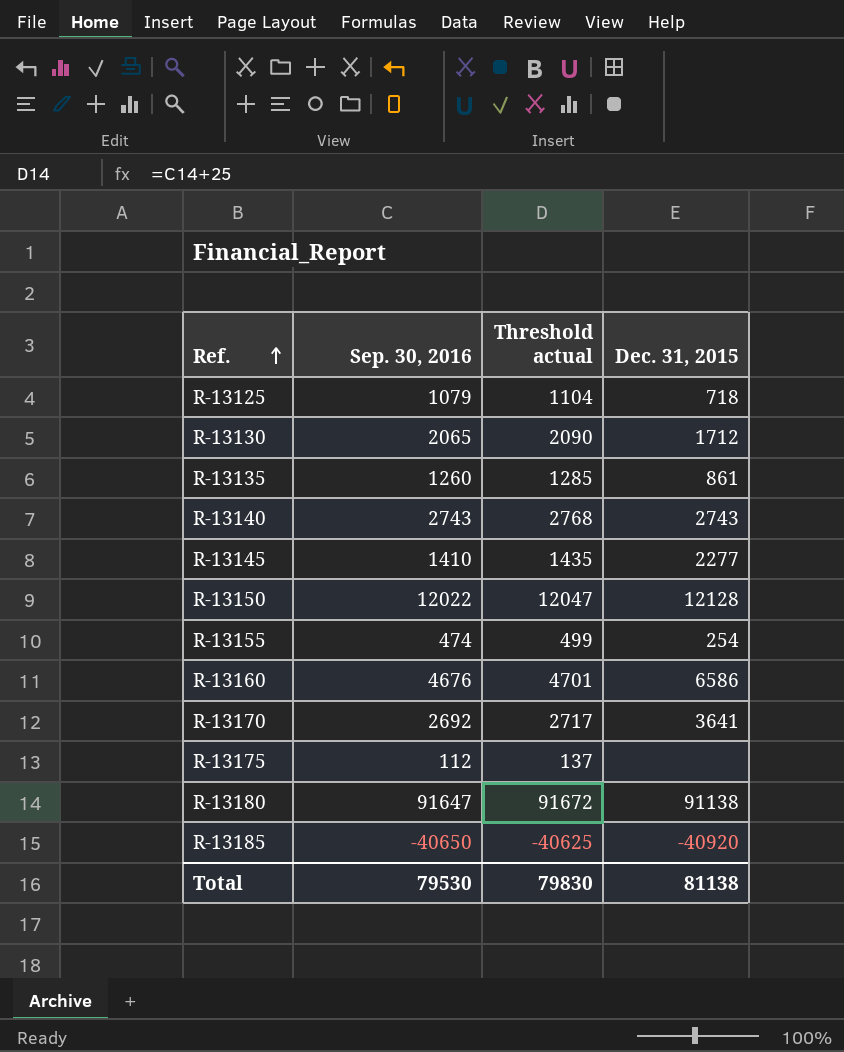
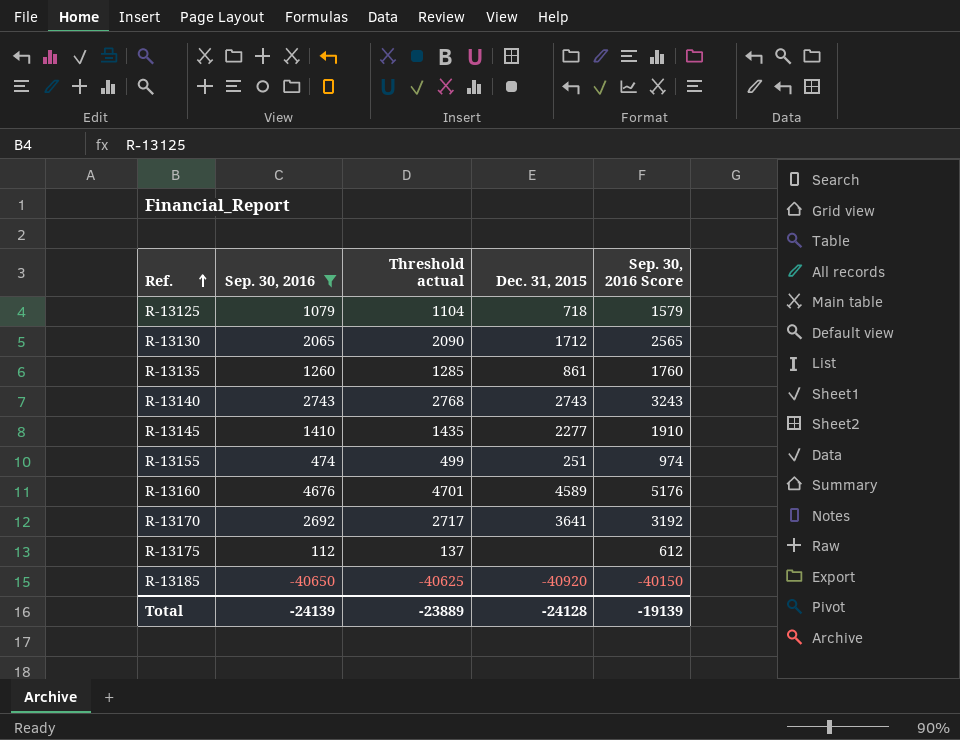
filter: none -> Sep. 30, 2016 <= 4676
column Sep. 30, 2016 Score | formula: none -> [Sep. 30, 2016] + 500
R-13155 | Dec. 31, 2015: 254 -> 251
R-13160 | Dec. 31, 2015: 6586 -> 4589
Total | Sep. 30, 2016: 79530 -> -24139
Total | Threshold actual: 79830 -> -23889
Total | Dec. 31, 2015: 81138 -> -24128

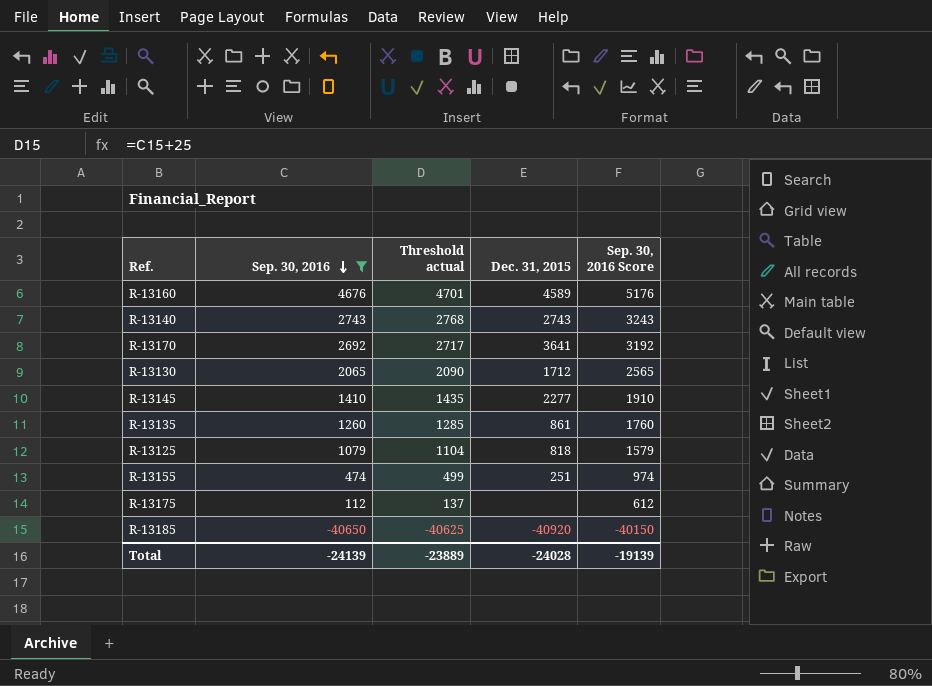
row order: Ref. ascending -> Sep. 30, 2016 descending
R-13125 | Dec. 31, 2015: 718 -> 818
Total | Dec. 31, 2015: -24128 -> -24028

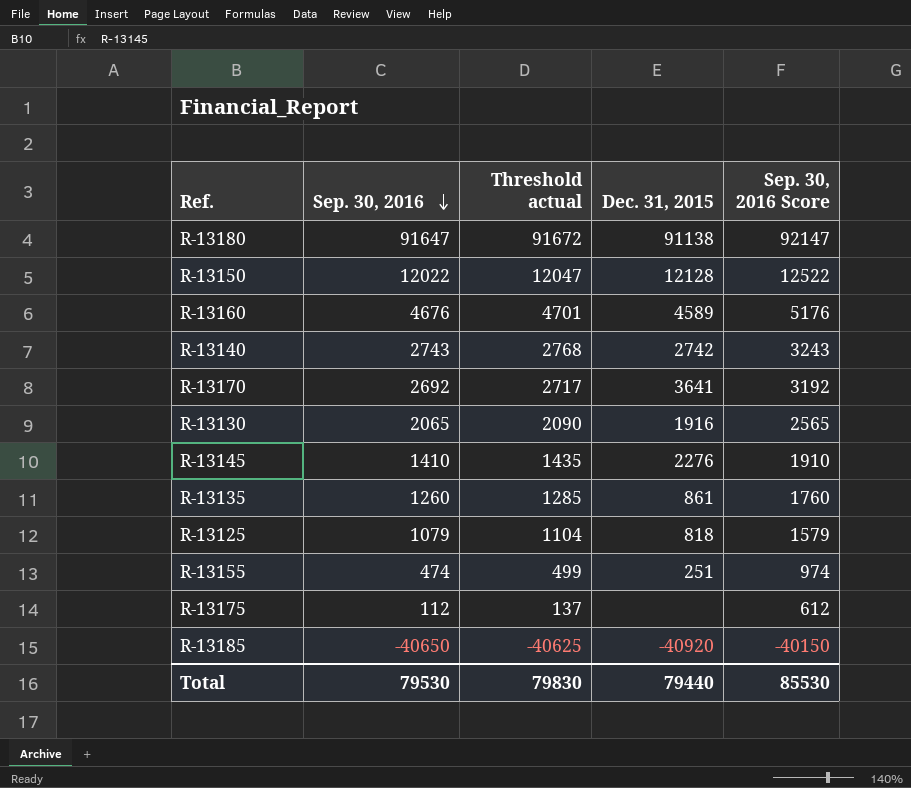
filter: Sep. 30, 2016 <= 4676 -> none
R-13140 | Dec. 31, 2015: 2743 -> 2742
R-13130 | Dec. 31, 2015: 1712 -> 1916
R-13145 | Dec. 31, 2015: 2277 -> 2276
Total | Sep. 30, 2016: -24139 -> 79530
Total | Threshold actual: -23889 -> 79830
Total | Dec. 31, 2015: -24028 -> 79440
Total | Sep. 30, 2016 Score: -19139 -> 85530

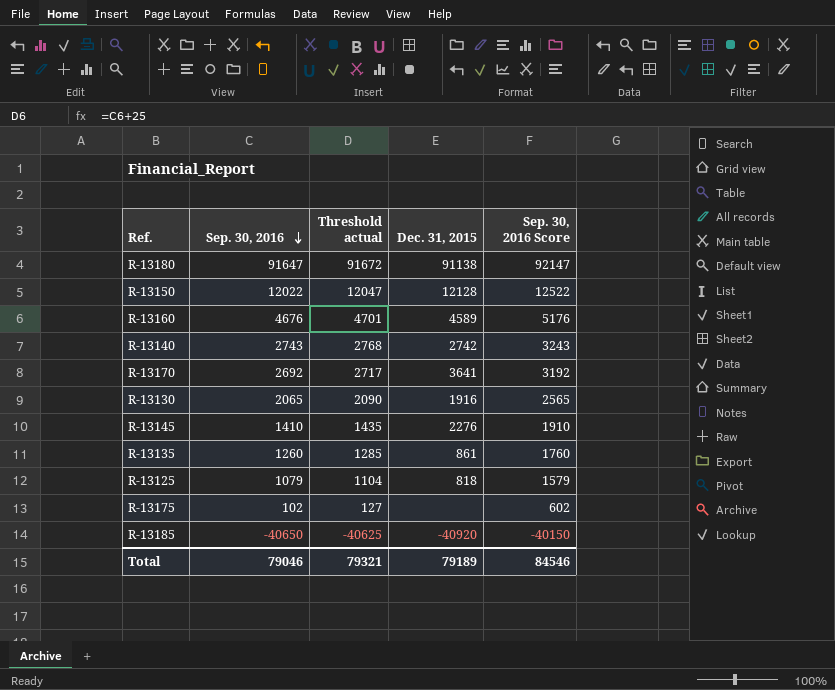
row R-13155: 474 | 499 | 251 | 974 -> none
R-13175 | Sep. 30, 2016: 112 -> 102
R-13175 | Threshold actual: 137 -> 127
R-13175 | Sep. 30, 2016 Score: 612 -> 602
Total | Sep. 30, 2016: 79530 -> 79046
Total | Threshold actual: 79830 -> 79321
Total | Dec. 31, 2015: 79440 -> 79189
Total | Sep. 30, 2016 Score: 85530 -> 84546

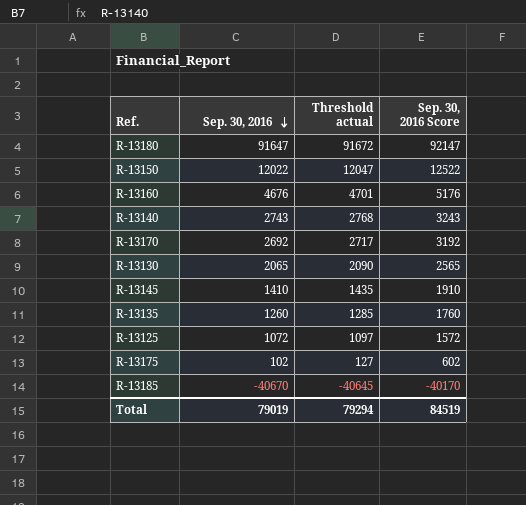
column Dec. 31, 2015 | position: 4 -> none
R-13125 | Sep. 30, 2016: 1079 -> 1072
R-13125 | Threshold actual: 1104 -> 1097
R-13125 | Sep. 30, 2016 Score: 1579 -> 1572
R-13185 | Sep. 30, 2016: -40650 -> -40670
R-13185 | Threshold actual: -40625 -> -40645
R-13185 | Sep. 30, 2016 Score: -40150 -> -40170
Total | Sep. 30, 2016: 79046 -> 79019
Total | Threshold actual: 79321 -> 79294
Total | Sep. 30, 2016 Score: 84546 -> 84519

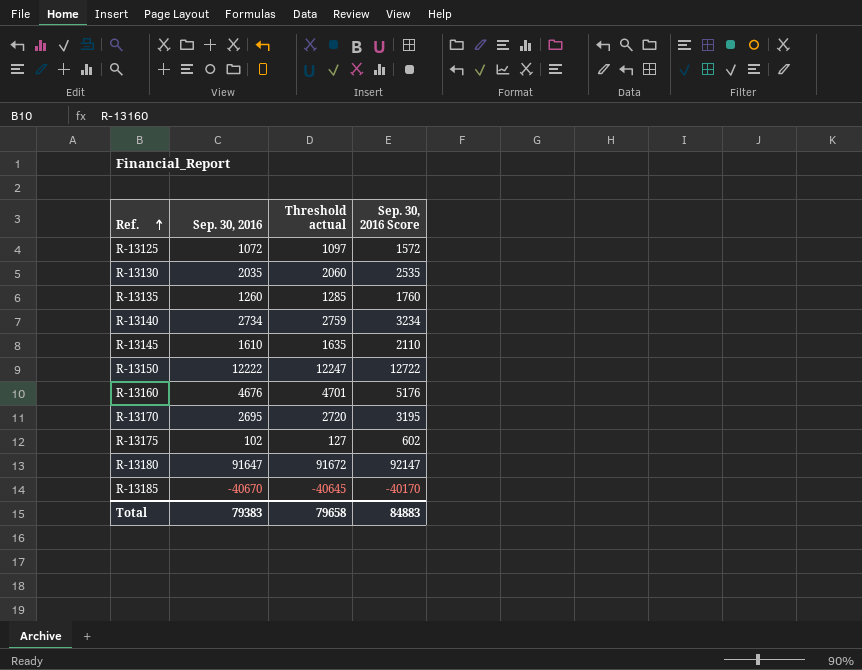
row order: Sep. 30, 2016 descending -> Ref. ascending
R-13130 | Sep. 30, 2016: 2065 -> 2035
R-13130 | Threshold actual: 2090 -> 2060
R-13130 | Sep. 30, 2016 Score: 2565 -> 2535
R-13140 | Sep. 30, 2016: 2743 -> 2734
R-13140 | Threshold actual: 2768 -> 2759
R-13140 | Sep. 30, 2016 Score: 3243 -> 3234
R-13145 | Sep. 30, 2016: 1410 -> 1610
R-13145 | Threshold actual: 1435 -> 1635
R-13145 | Sep. 30, 2016 Score: 1910 -> 2110
R-13150 | Sep. 30, 2016: 12022 -> 12222
R-13150 | Threshold actual: 12047 -> 12247
R-13150 | Sep. 30, 2016 Score: 12522 -> 12722
R-13170 | Sep. 30, 2016: 2692 -> 2695
R-13170 | Threshold actual: 2717 -> 2720
R-13170 | Sep. 30, 2016 Score: 3192 -> 3195
Total | Sep. 30, 2016: 79019 -> 79383
Total | Threshold actual: 79294 -> 79658
Total | Sep. 30, 2016 Score: 84519 -> 84883

